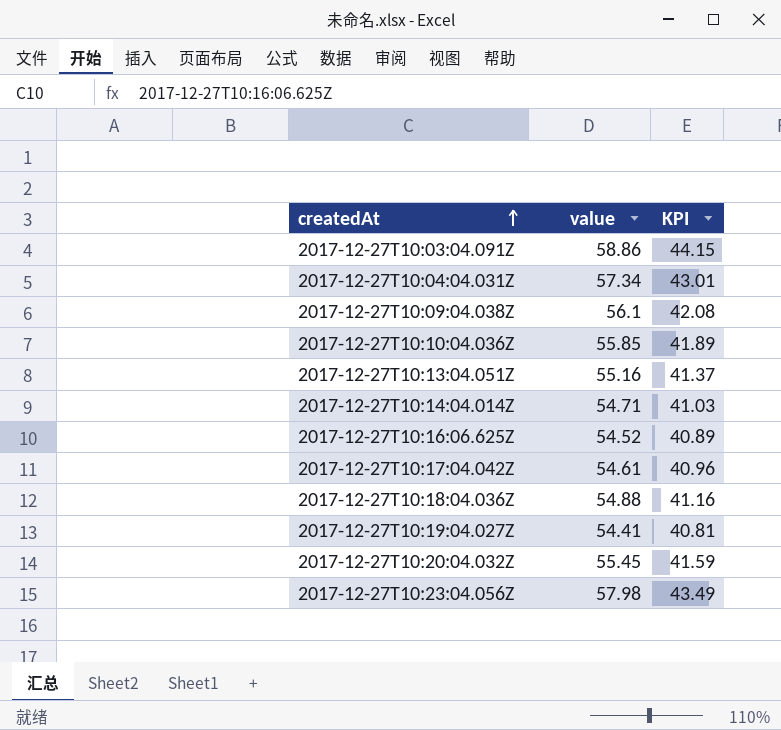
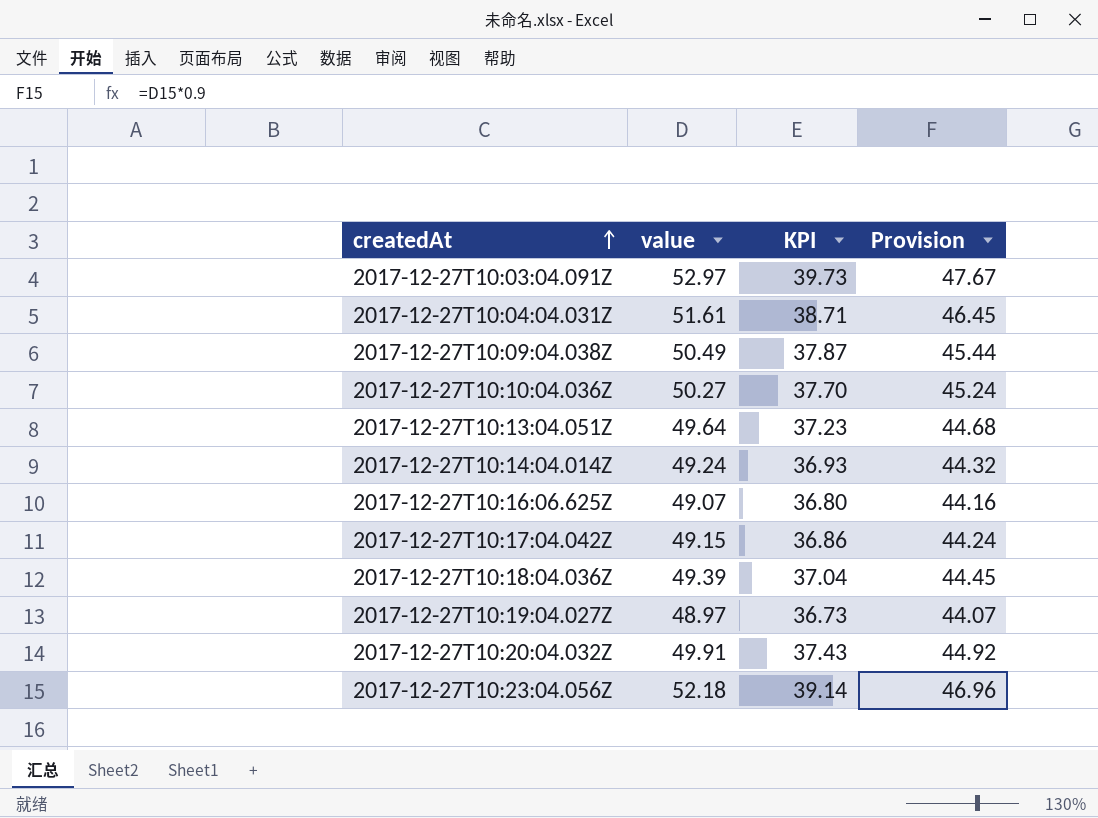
column Provision | formula: none -> [value] * 0.9
2017-12-27T10:03:04.091Z | value: 58.86 -> 52.97
2017-12-27T10:03:04.091Z | KPI: 44.15 -> 39.73
2017-12-27T10:04:04.031Z | value: 57.34 -> 51.61
2017-12-27T10:04:04.031Z | KPI: 43.01 -> 38.71
2017-12-27T10:09:04.038Z | value: 56.1 -> 50.49
2017-12-27T10:09:04.038Z | KPI: 42.08 -> 37.87
2017-12-27T10:10:04.036Z | value: 55.85 -> 50.27
2017-12-27T10:10:04.036Z | KPI: 41.89 -> 37.70
2017-12-27T10:13:04.051Z | value: 55.16 -> 49.64
2017-12-27T10:13:04.051Z | KPI: 41.37 -> 37.23
2017-12-27T10:14:04.014Z | value: 54.71 -> 49.24
2017-12-27T10:14:04.014Z | KPI: 41.03 -> 36.93
2017-12-27T10:16:06.625Z | value: 54.52 -> 49.07
2017-12-27T10:16:06.625Z | KPI: 40.89 -> 36.80
2017-12-27T10:17:04.042Z | value: 54.61 -> 49.15
2017-12-27T10:17:04.042Z | KPI: 40.96 -> 36.86
2017-12-27T10:18:04.036Z | value: 54.88 -> 49.39
2017-12-27T10:18:04.036Z | KPI: 41.16 -> 37.04
2017-12-27T10:19:04.027Z | value: 54.41 -> 48.97
2017-12-27T10:19:04.027Z | KPI: 40.81 -> 36.73
2017-12-27T10:20:04.032Z | value: 55.45 -> 49.91
2017-12-27T10:20:04.032Z | KPI: 41.59 -> 37.43
2017-12-27T10:23:04.056Z | value: 57.98 -> 52.18
2017-12-27T10:23:04.056Z | KPI: 43.49 -> 39.14

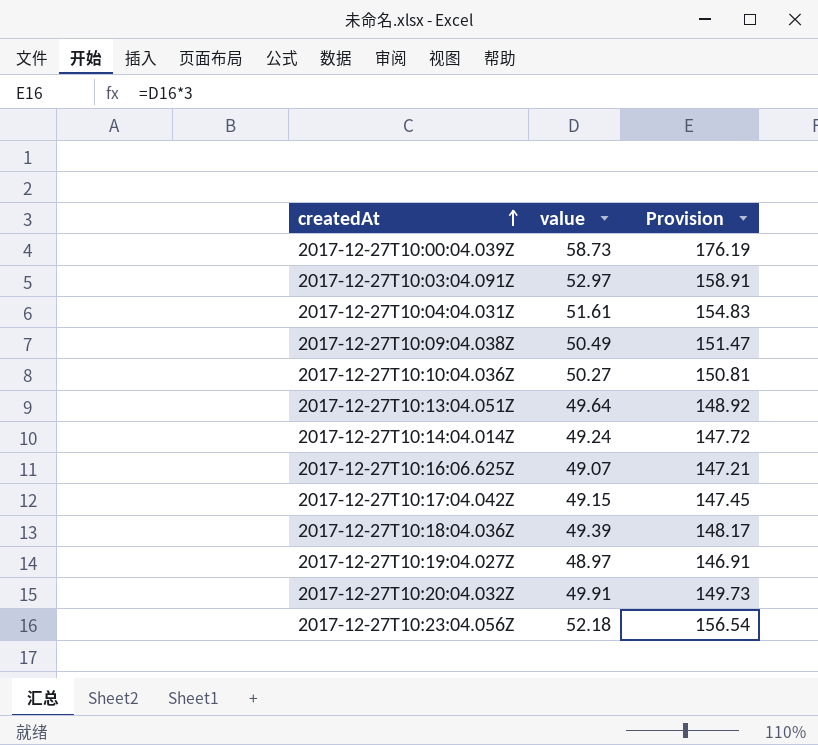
column KPI | formula: [value] * 0.75 -> none
column Provision | formula: [value] * 0.9 -> [value] * 3
row 2017-12-27T10:00:04.039Z: none -> 58.73 | 176.19

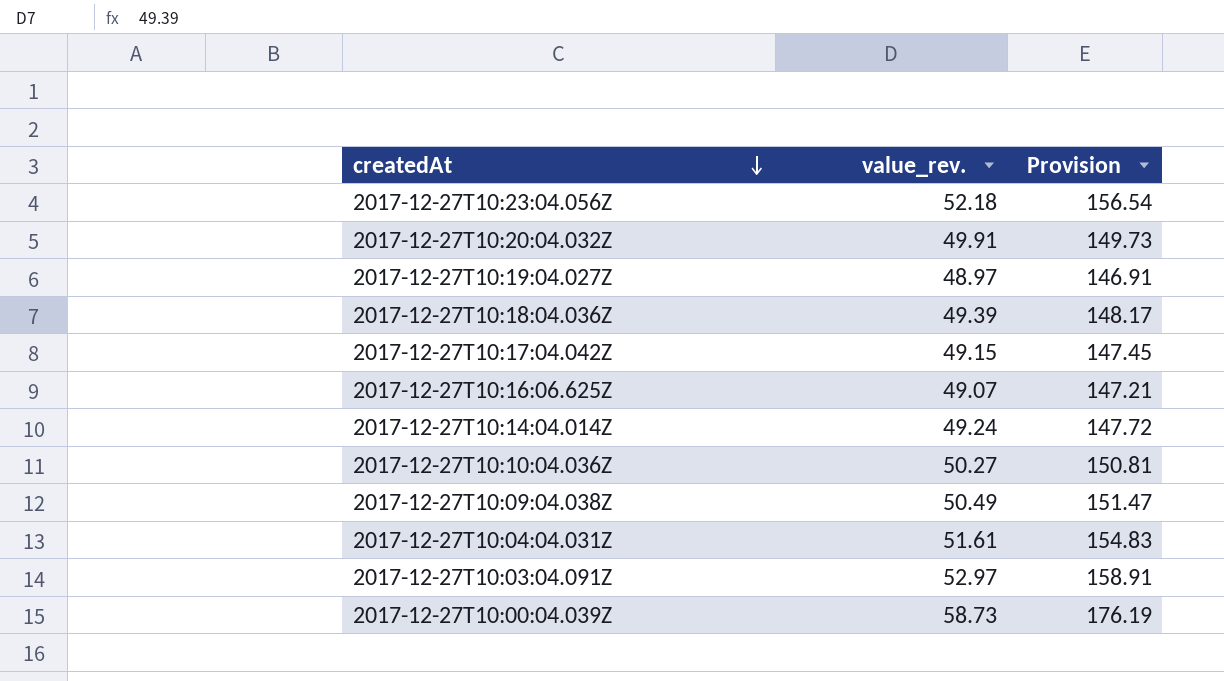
row order: createdAt ascending -> createdAt descending
column name: value -> value_rev.
row 2017-12-27T10:13:04.051Z: 49.64 | 148.92 -> none

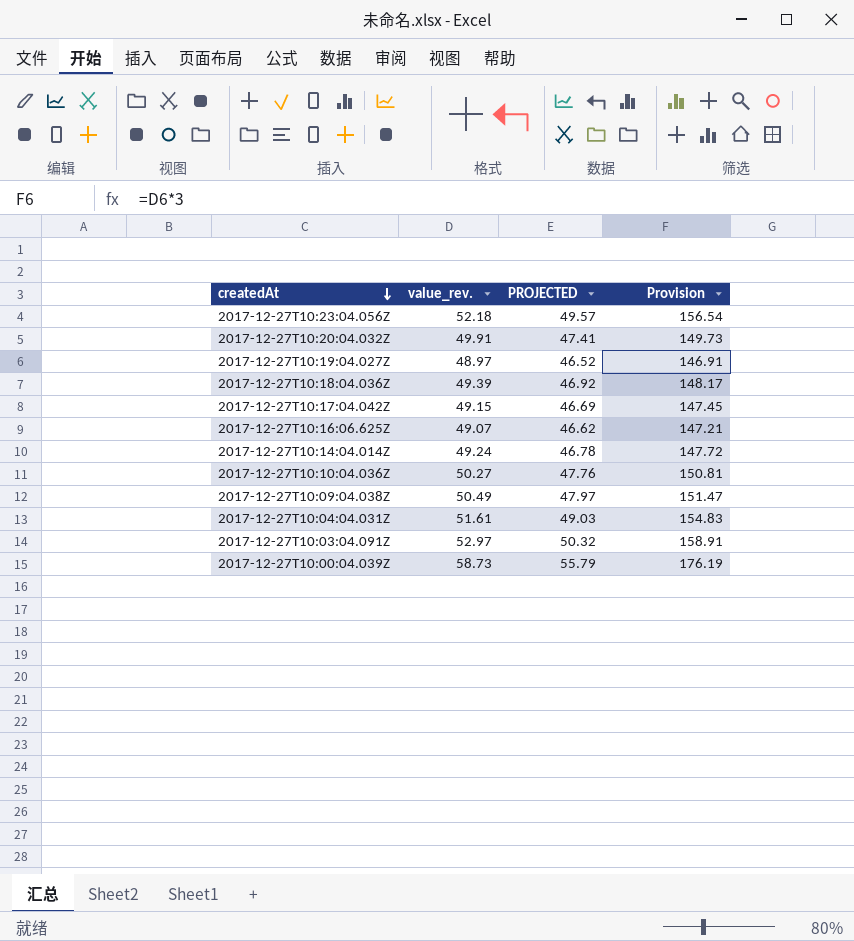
column PROJECTED | formula: none -> [value_rev.] * 0.95

